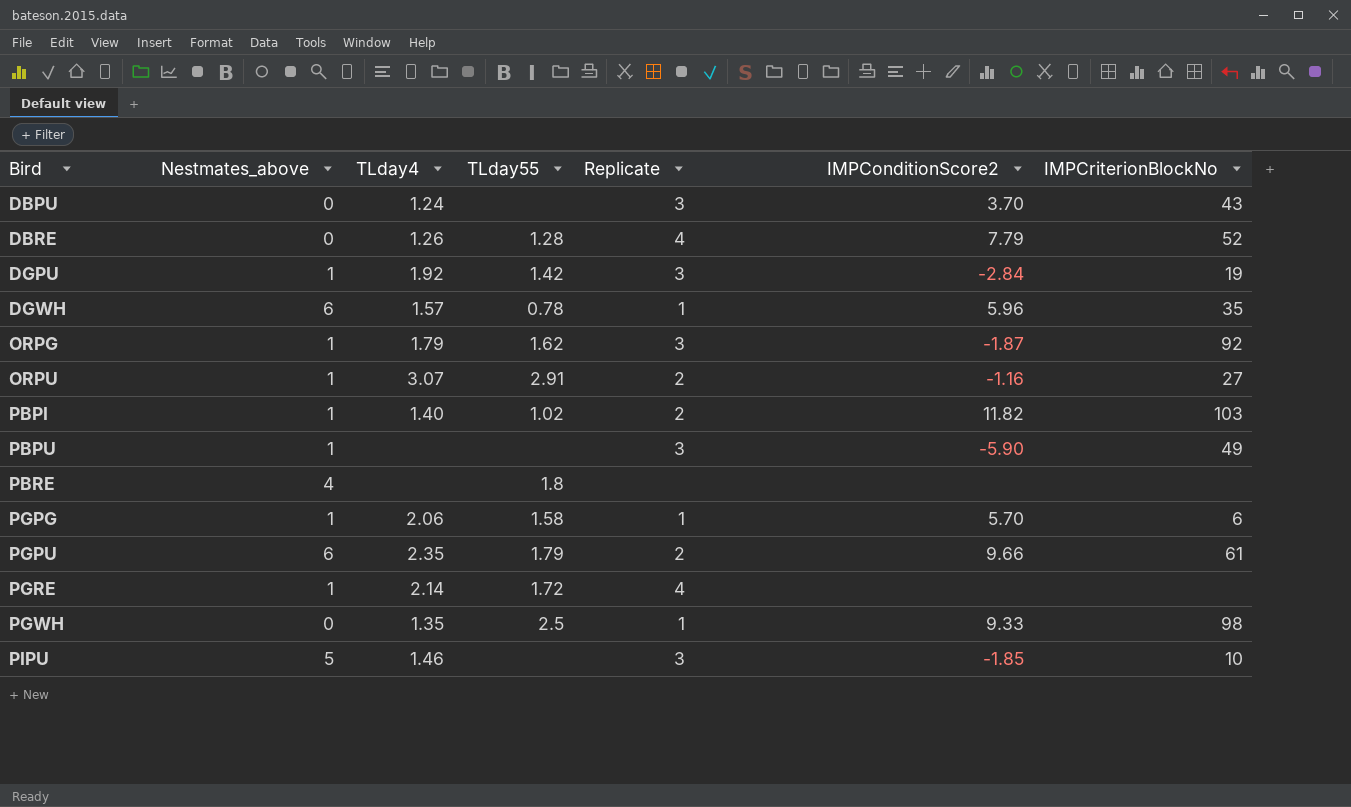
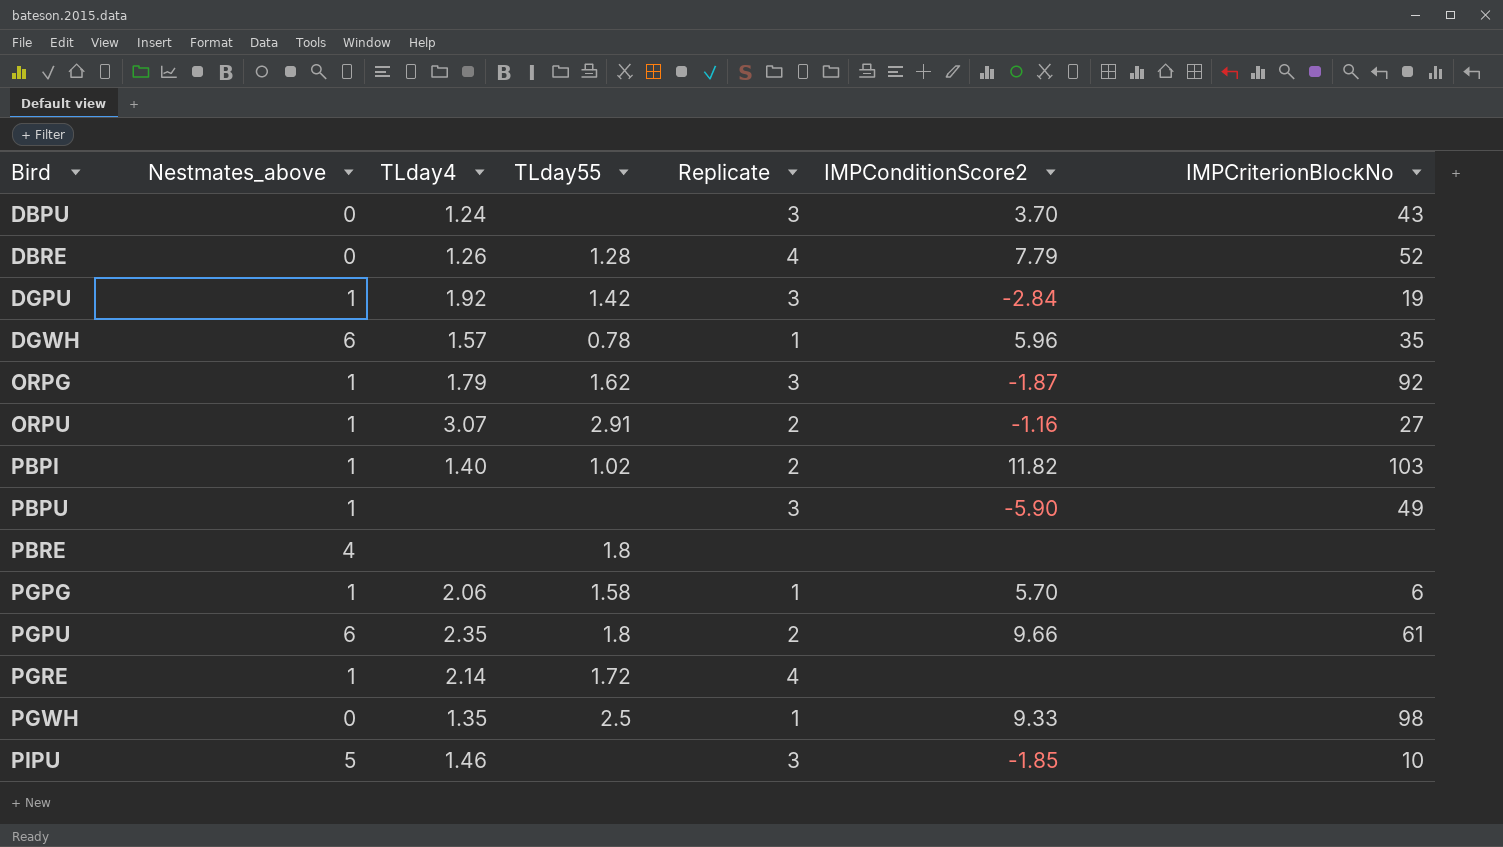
PGPU | TLday55: 1.79 -> 1.8

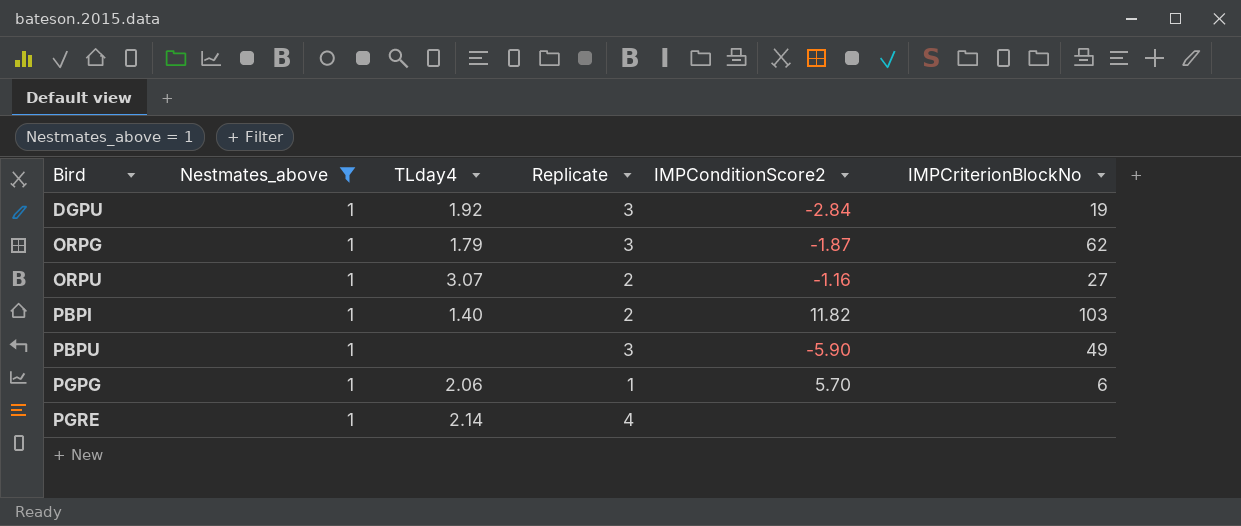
filter: none -> Nestmates_above = 1
column TLday55 | position: 4 -> none
ORPG | IMPCriterionBlockNo: 92 -> 62

